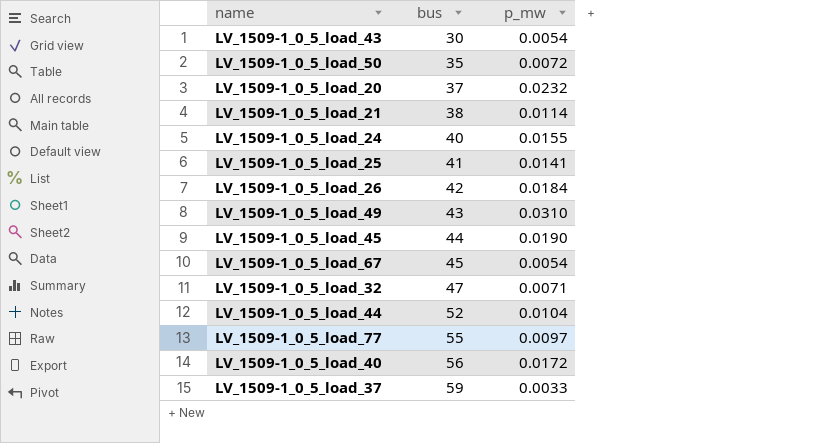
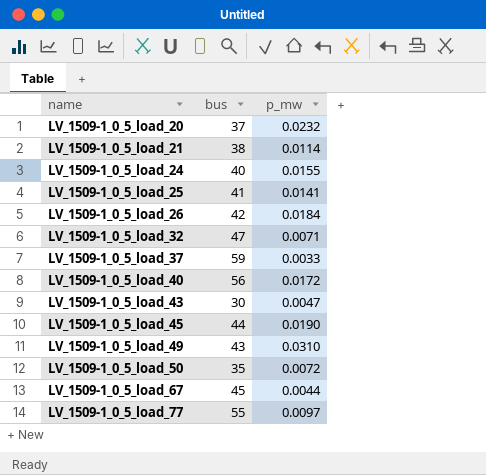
row order: bus ascending -> name ascending
row LV_1509-1_0_5_load_44: 52 | 0.0104 -> none
LV_1509-1_0_5_load_43 | p_mw: 0.0054 -> 0.0047
LV_1509-1_0_5_load_67 | p_mw: 0.0054 -> 0.0044

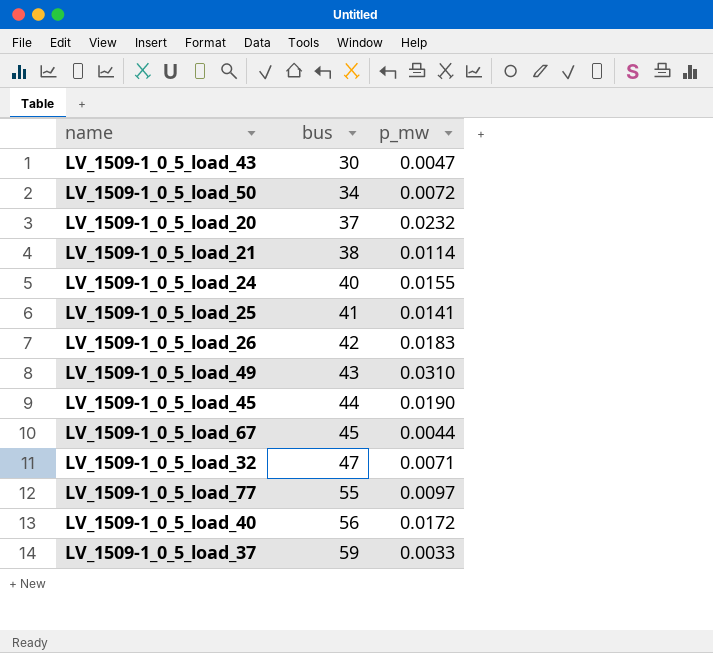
row order: name ascending -> bus ascending
LV_1509-1_0_5_load_50 | bus: 35 -> 34
LV_1509-1_0_5_load_26 | p_mw: 0.0184 -> 0.0183

